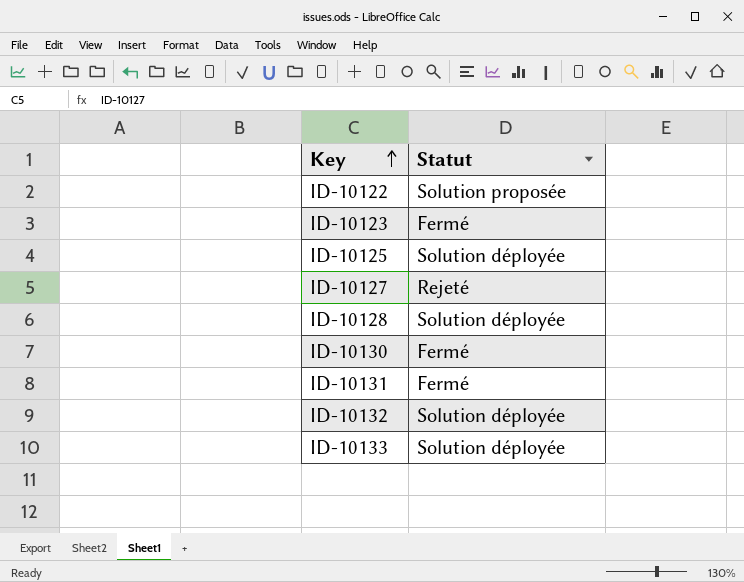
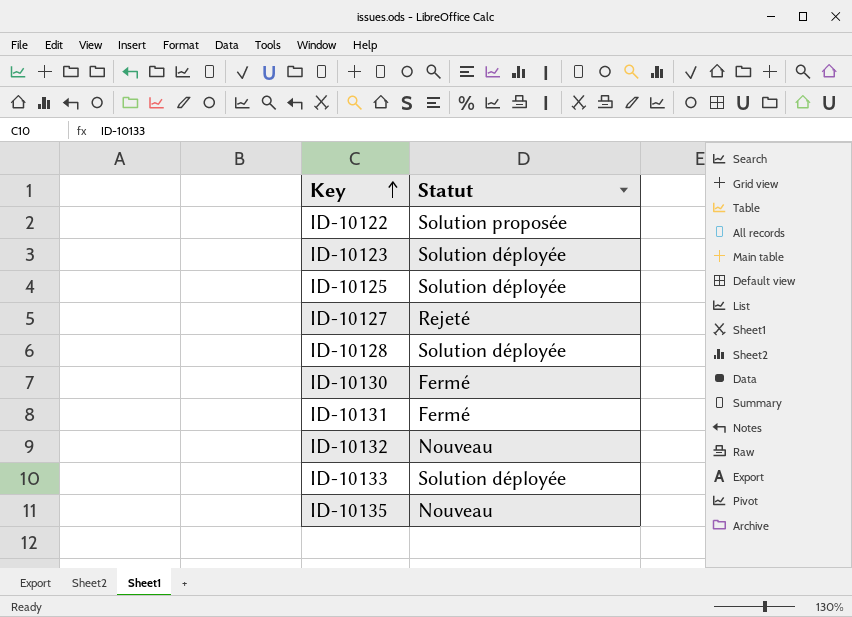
ID-10123 | Statut: Fermé -> Solution déployée
ID-10132 | Statut: Solution déployée -> Nouveau
row ID-10135: none -> Nouveau

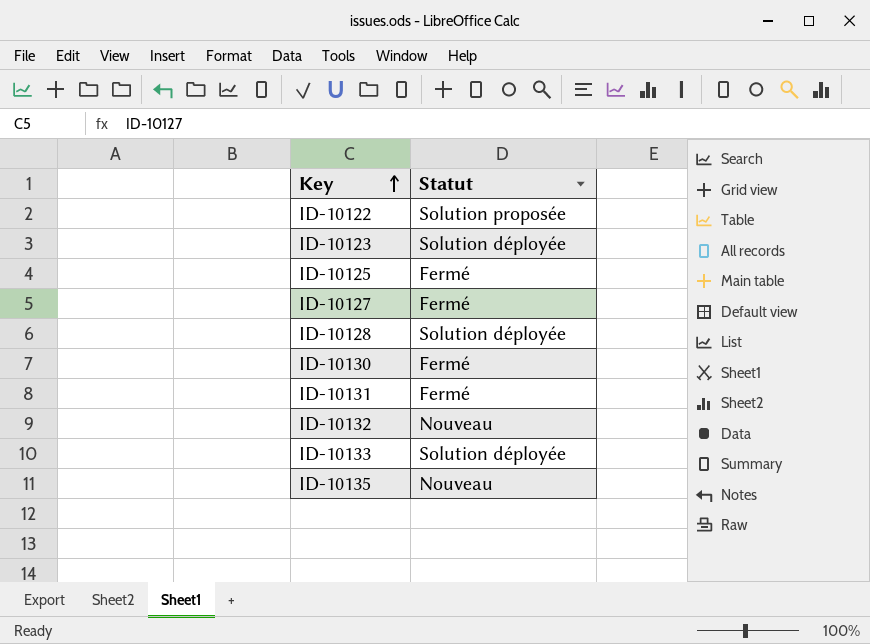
ID-10125 | Statut: Solution déployée -> Fermé
ID-10127 | Statut: Rejeté -> Fermé

